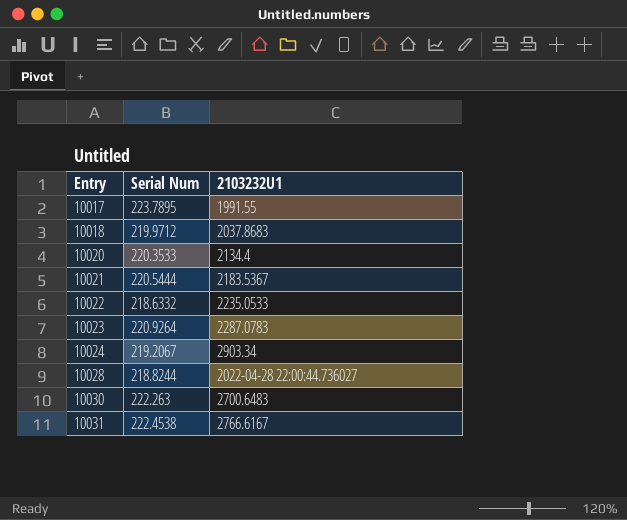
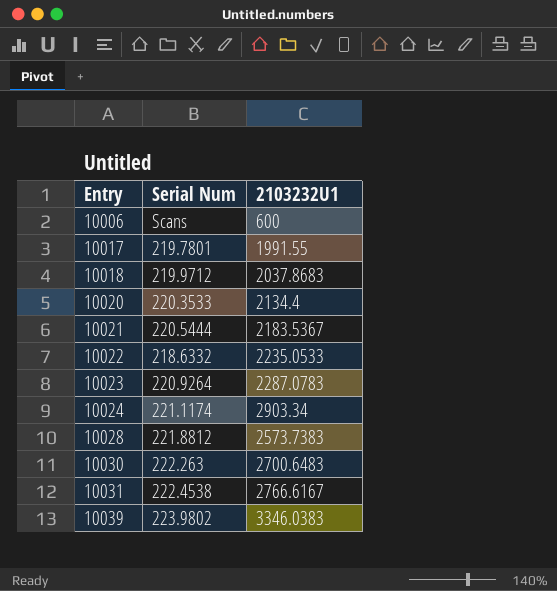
row 10006: none -> Scans | 600
10017 | Serial Num: 223.7895 -> 219.7801
10024 | Serial Num: 219.2067 -> 221.1174
10028 | Serial Num: 218.8244 -> 221.8812
10028 | 2103232U1: 2022-04-28 22:00:44.736027 -> 2573.7383
row 10039: none -> 223.9802 | 3346.0383

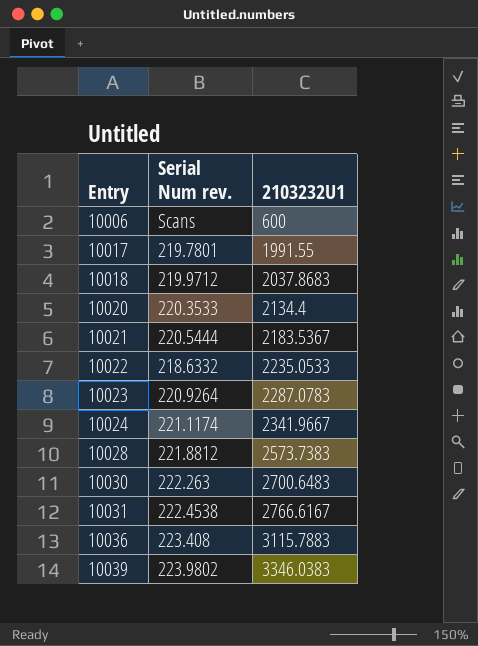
column name: Serial Num -> Serial Num rev.
10024 | 2103232U1: 2903.34 -> 2341.9667
row 10036: none -> 223.408 | 3115.7883

